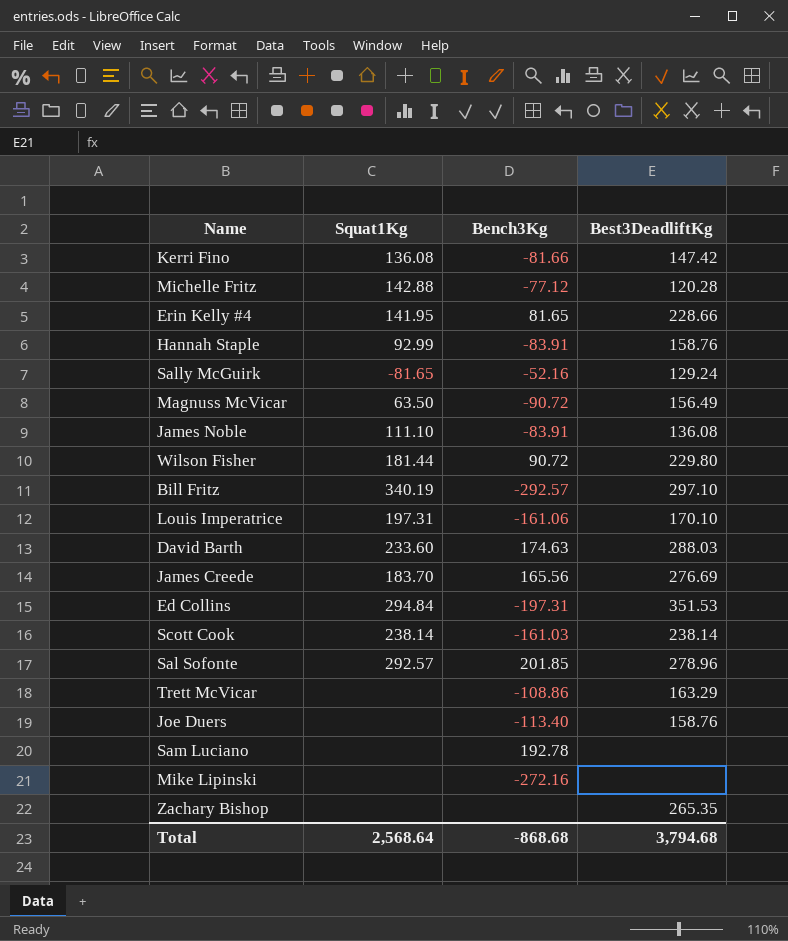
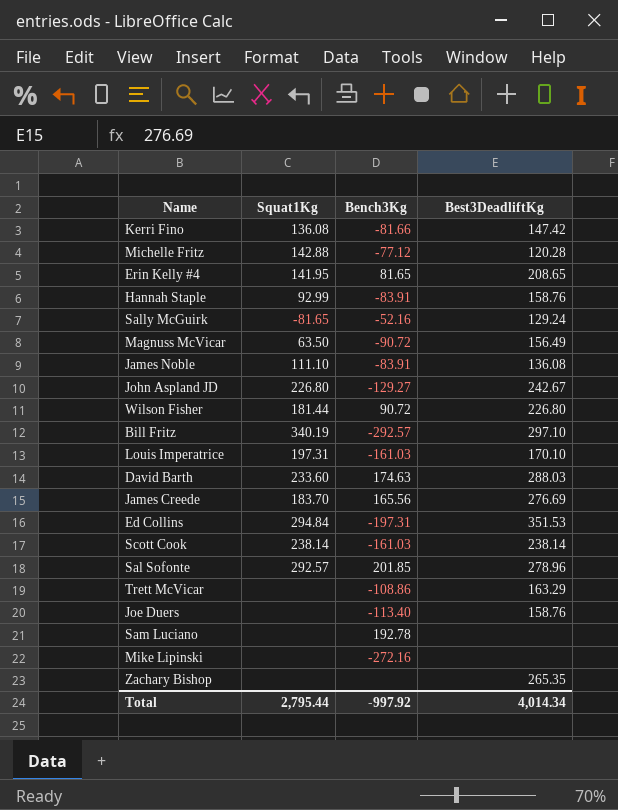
Erin Kelly #4 | Best3DeadliftKg: 228.66 -> 208.65
row John Aspland JD: none -> 226.80 | -129.27 | 242.67
Wilson Fisher | Best3DeadliftKg: 229.80 -> 226.80
Louis Imperatrice | Bench3Kg: -161.06 -> -161.03
Total | Squat1Kg: 2,568.64 -> 2,795.44
Total | Bench3Kg: -868.68 -> -997.92
Total | Best3DeadliftKg: 3,794.68 -> 4,014.34

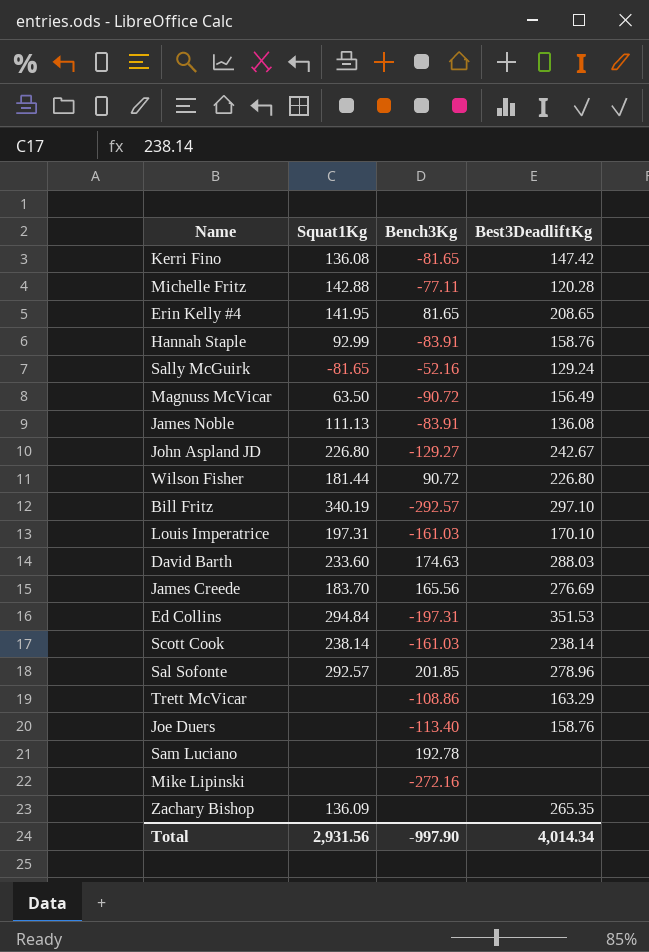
Kerri Fino | Bench3Kg: -81.66 -> -81.65
Michelle Fritz | Bench3Kg: -77.12 -> -77.11
James Noble | Squat1Kg: 111.10 -> 111.13
Zachary Bishop | Squat1Kg: none -> 136.09
Total | Squat1Kg: 2,795.44 -> 2,931.56
Total | Bench3Kg: -997.92 -> -997.90

